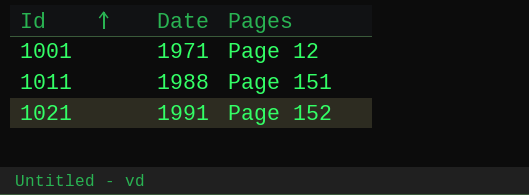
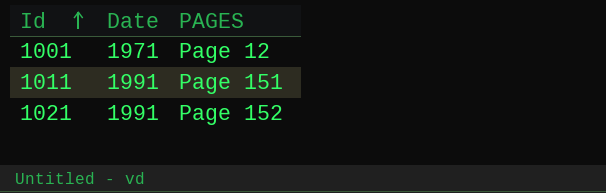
column name: Pages -> PAGES
1011 | Date: 1988 -> 1991

